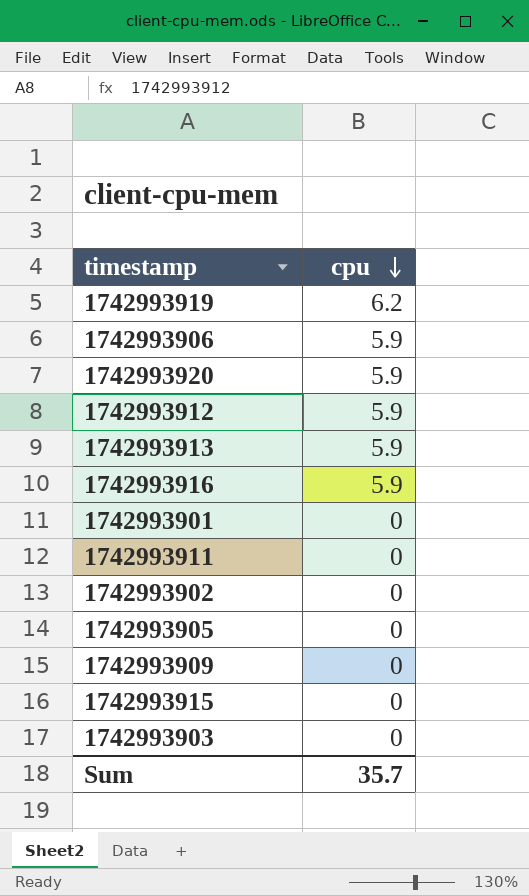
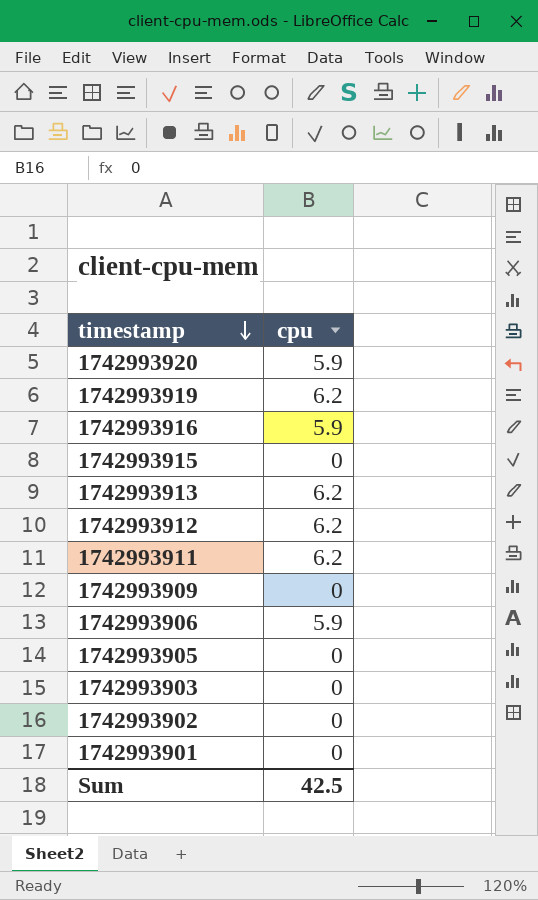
row order: cpu descending -> timestamp descending
1742993913 | cpu: 5.9 -> 6.2
1742993912 | cpu: 5.9 -> 6.2
1742993911 | cpu: 0 -> 6.2
Sum | cpu: 35.7 -> 42.5

